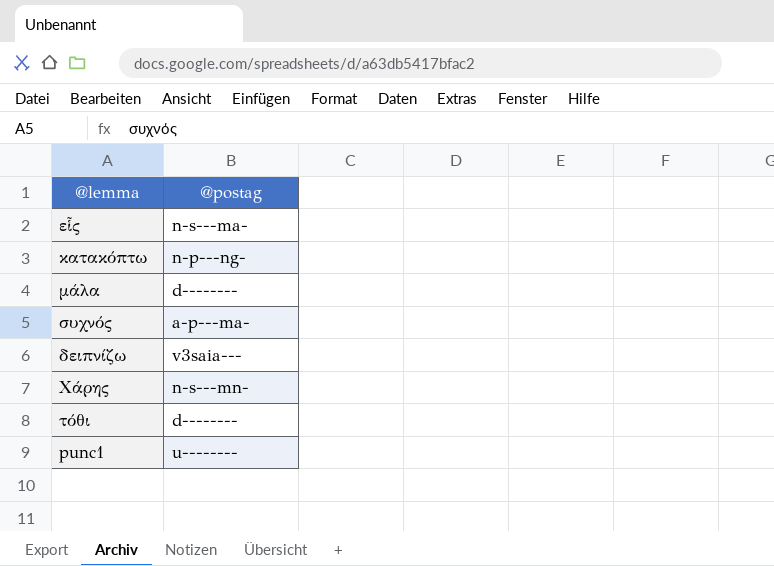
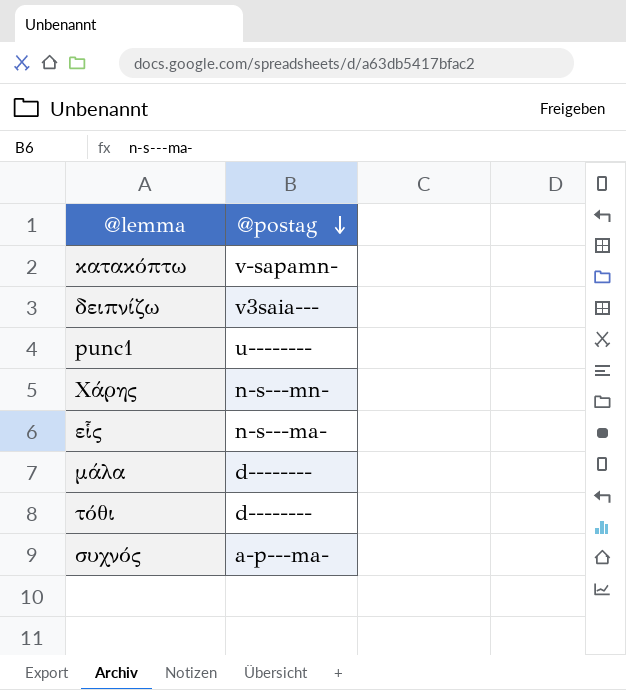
row order: none -> @postag descending
κατακόπτω | @postag: n-p---ng- -> v-sapamn-

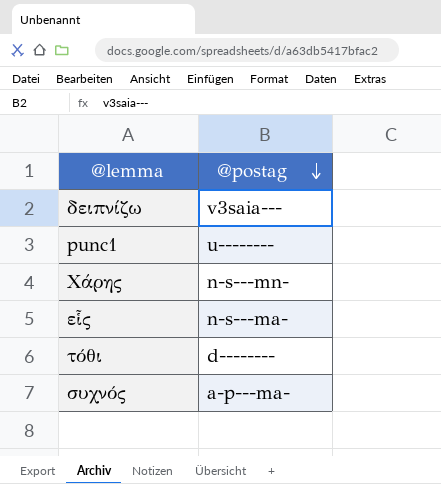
row κατακόπτω: v-sapamn- -> none
row μάλα: d-------- -> none

